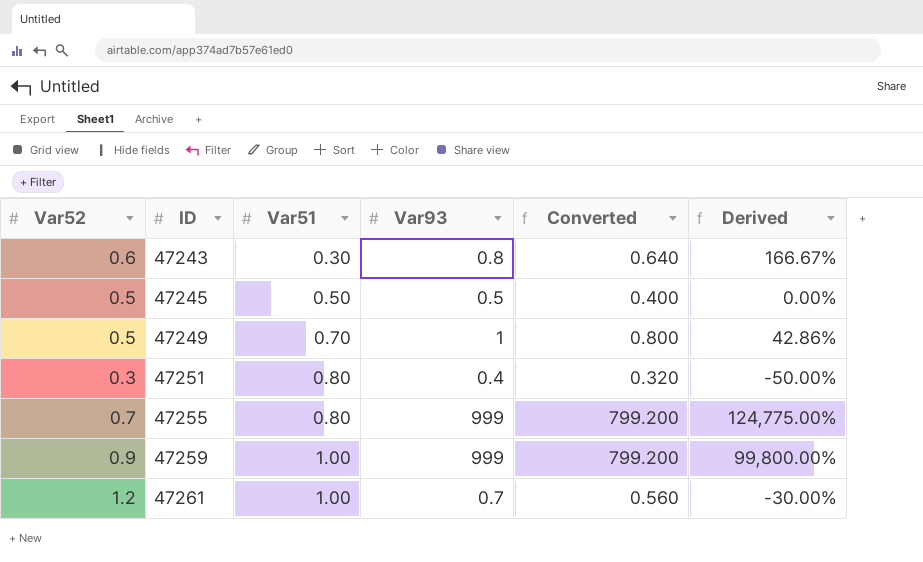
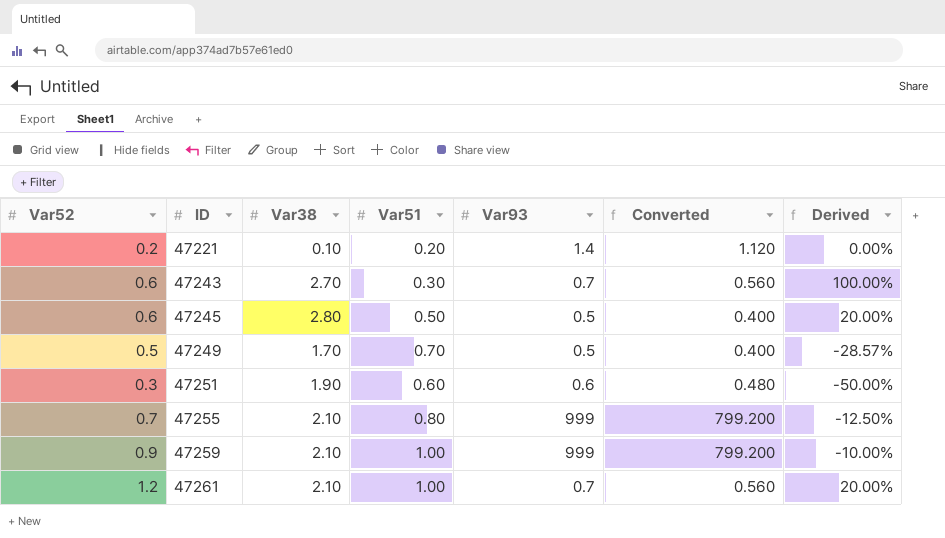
column Var38 | position: none -> 3
column Derived | formula: ([Var93] - [Var51]) / [Var51] -> ([Var52] - [Var51]) / [Var51]
row 47221: none -> 0.2 | 0.10 | 0.20 | 1.4 | 1.120 | 0.00%
47243 | Var93: 0.8 -> 0.7
47243 | Converted: 0.640 -> 0.560
47245 | Var52: 0.5 -> 0.6
47249 | Var93: 1 -> 0.5
47249 | Converted: 0.800 -> 0.400
47251 | Var51: 0.80 -> 0.60
47251 | Var93: 0.4 -> 0.6
47251 | Converted: 0.320 -> 0.480

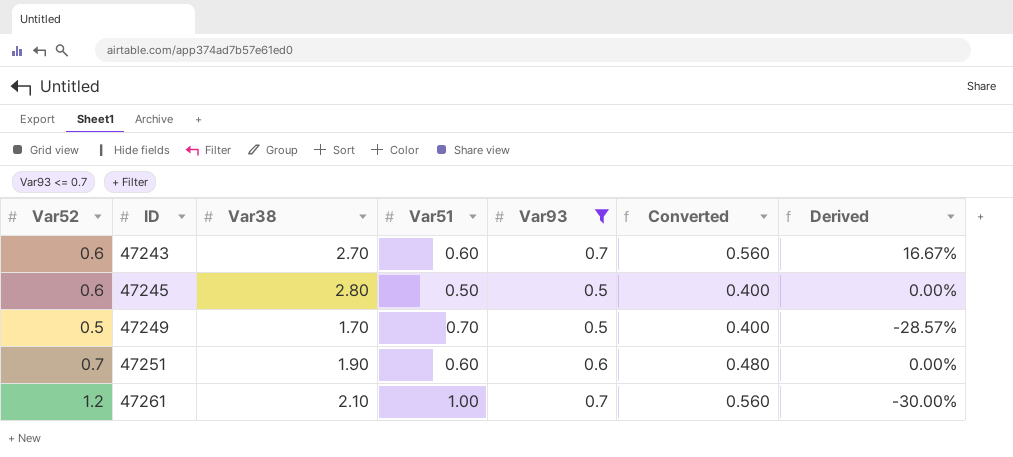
filter: none -> Var93 <= 0.7
column Derived | formula: ([Var52] - [Var51]) / [Var51] -> ([Var93] - [Var51]) / [Var51]
47243 | Var51: 0.30 -> 0.60
47251 | Var52: 0.3 -> 0.7

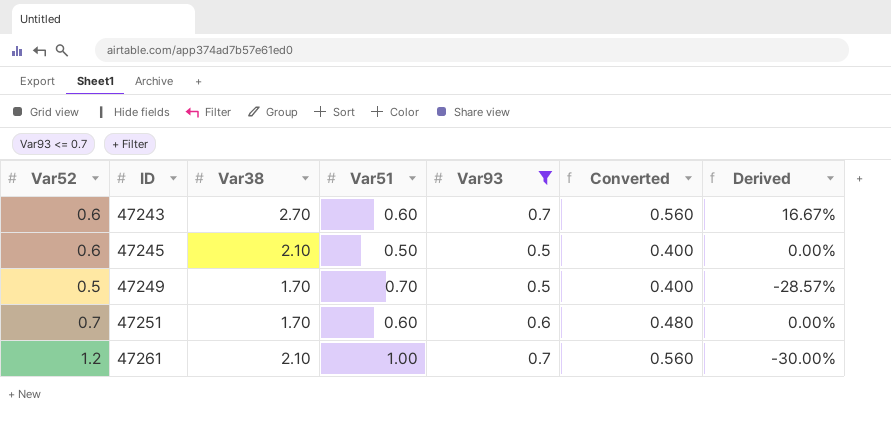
47245 | Var38: 2.80 -> 2.10
47251 | Var38: 1.90 -> 1.70

